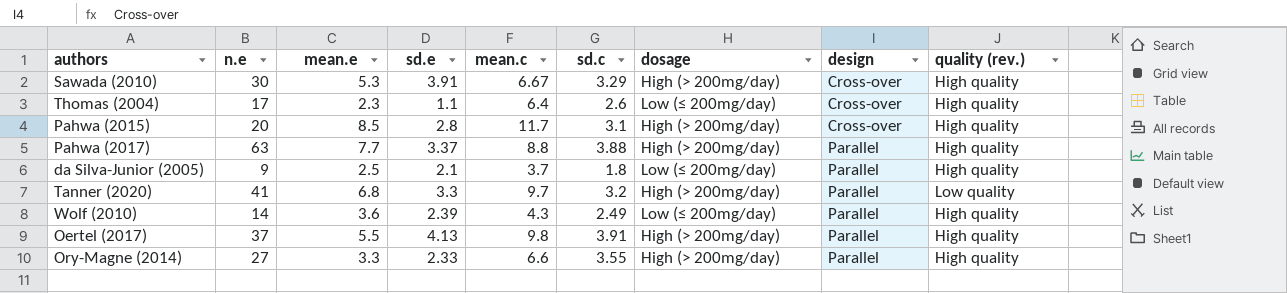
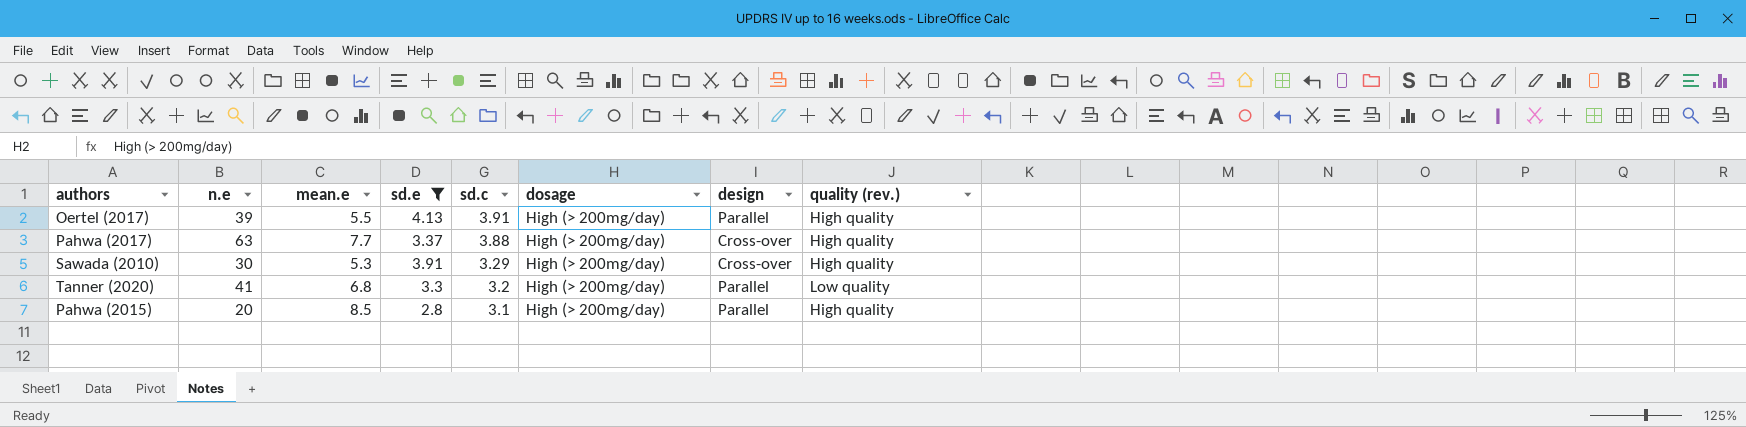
filter: none -> sd.e >= 2.8
row order: design ascending -> sd.c descending
column mean.c | position: 5 -> none
Oertel (2017) | n.e: 37 -> 39
Pahwa (2017) | design: Parallel -> Cross-over
Pahwa (2015) | design: Cross-over -> Parallel

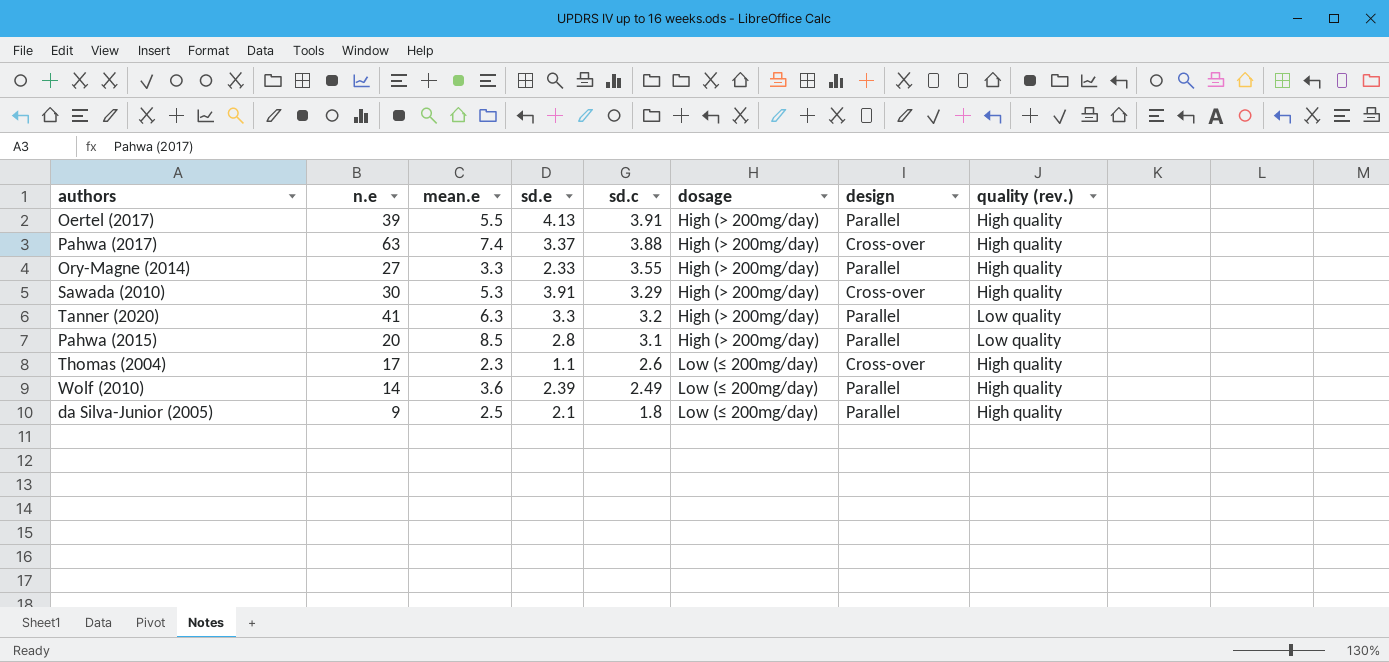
filter: sd.e >= 2.8 -> none
Pahwa (2017) | mean.e: 7.7 -> 7.4
Tanner (2020) | mean.e: 6.8 -> 6.3
Pahwa (2015) | quality (rev.): High quality -> Low quality

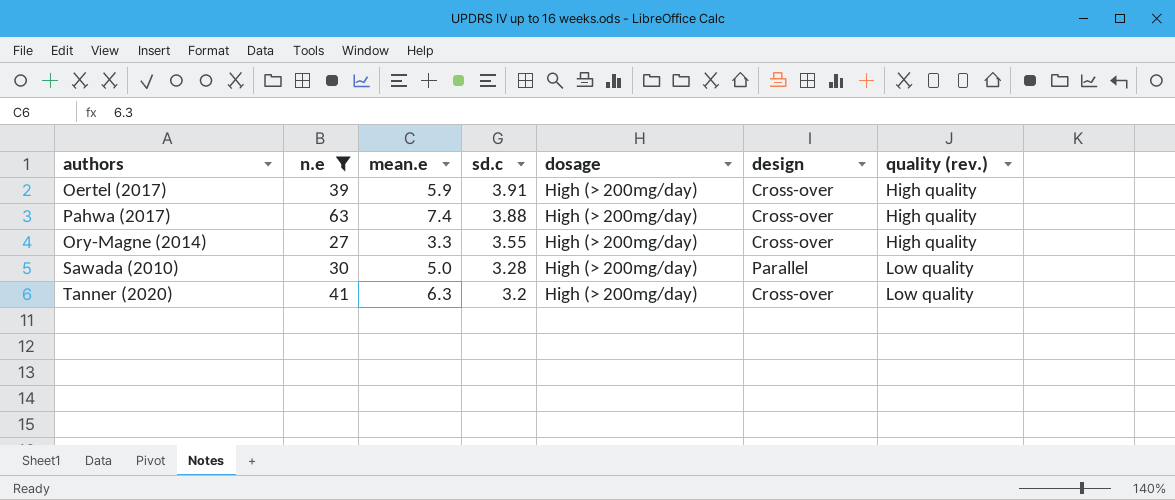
filter: none -> n.e >= 27
column sd.e | position: 4 -> none
Oertel (2017) | mean.e: 5.5 -> 5.9
Oertel (2017) | design: Parallel -> Cross-over
Ory-Magne (2014) | design: Parallel -> Cross-over
Sawada (2010) | mean.e: 5.3 -> 5.0
Sawada (2010) | sd.c: 3.29 -> 3.28
Sawada (2010) | design: Cross-over -> Parallel
Sawada (2010) | quality (rev.): High quality -> Low quality
Tanner (2020) | design: Parallel -> Cross-over

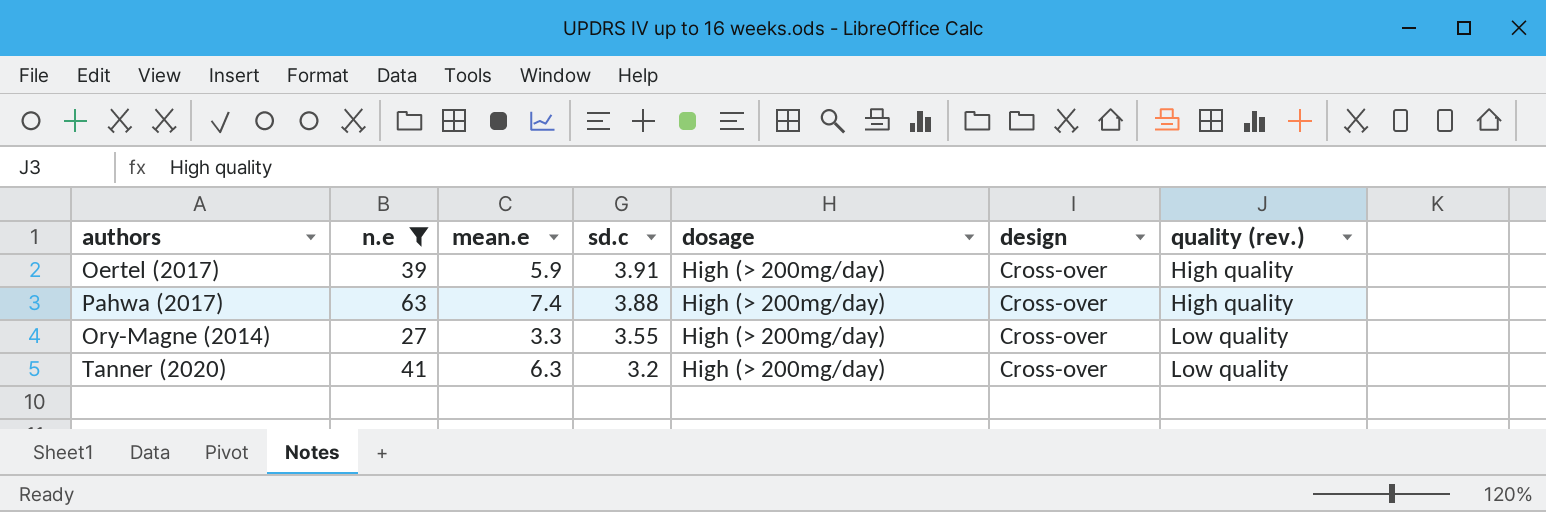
row Sawada (2010): 30 | 5.0 | 3.28 | High (> 200mg/day) | Parallel | Low quality -> none
Ory-Magne (2014) | quality (rev.): High quality -> Low quality

